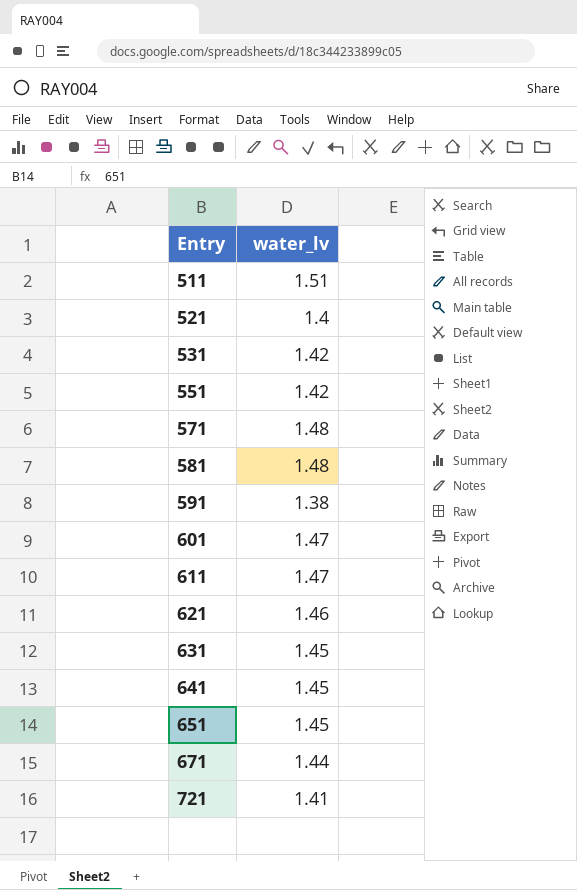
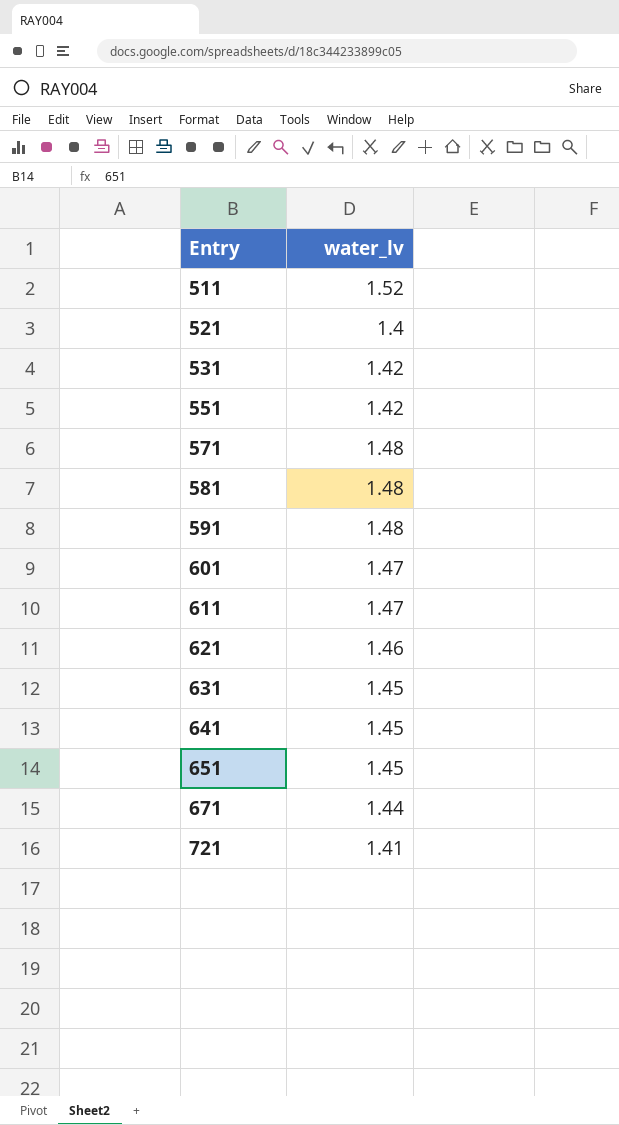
511 | water_lv: 1.51 -> 1.52
591 | water_lv: 1.38 -> 1.48

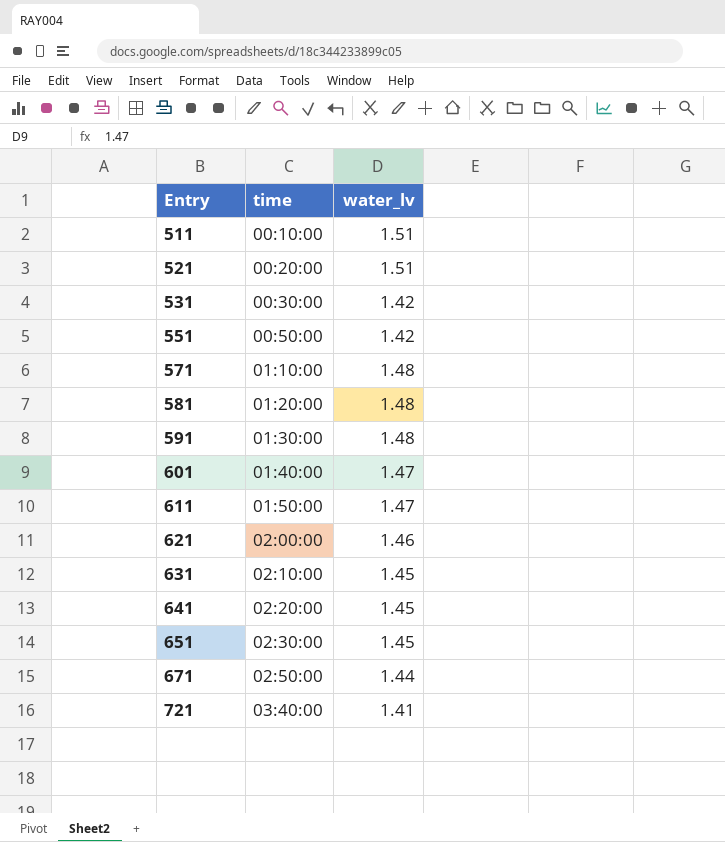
column time | position: none -> 2
511 | water_lv: 1.52 -> 1.51
521 | water_lv: 1.4 -> 1.51

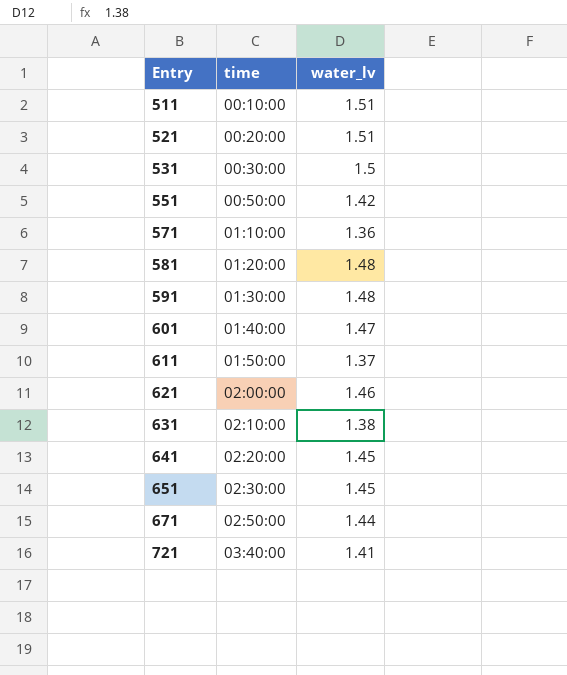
531 | water_lv: 1.42 -> 1.5
571 | water_lv: 1.48 -> 1.36
611 | water_lv: 1.47 -> 1.37
631 | water_lv: 1.45 -> 1.38

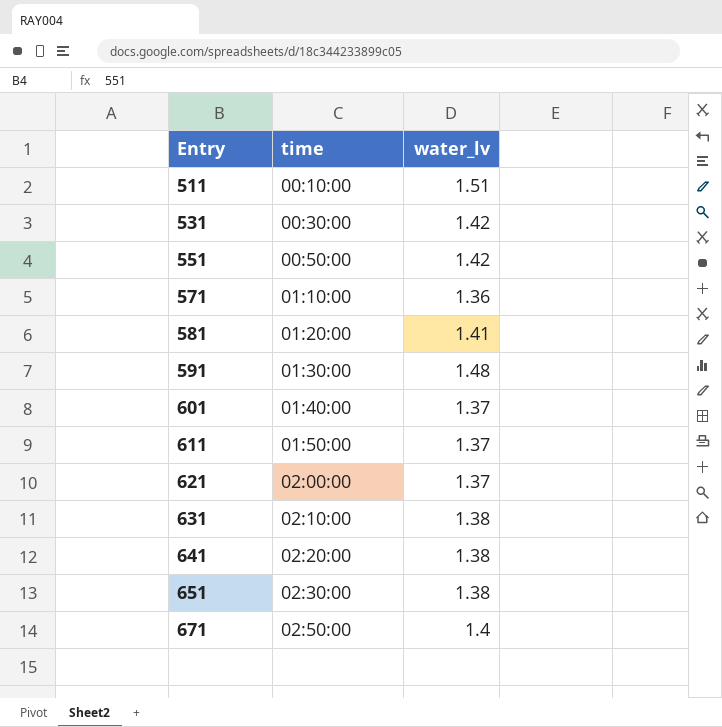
row 521: 00:20:00 | 1.51 -> none
row 721: 03:40:00 | 1.41 -> none
531 | water_lv: 1.5 -> 1.42
581 | water_lv: 1.48 -> 1.41
601 | water_lv: 1.47 -> 1.37
621 | water_lv: 1.46 -> 1.37
641 | water_lv: 1.45 -> 1.38
651 | water_lv: 1.45 -> 1.38
671 | water_lv: 1.44 -> 1.4

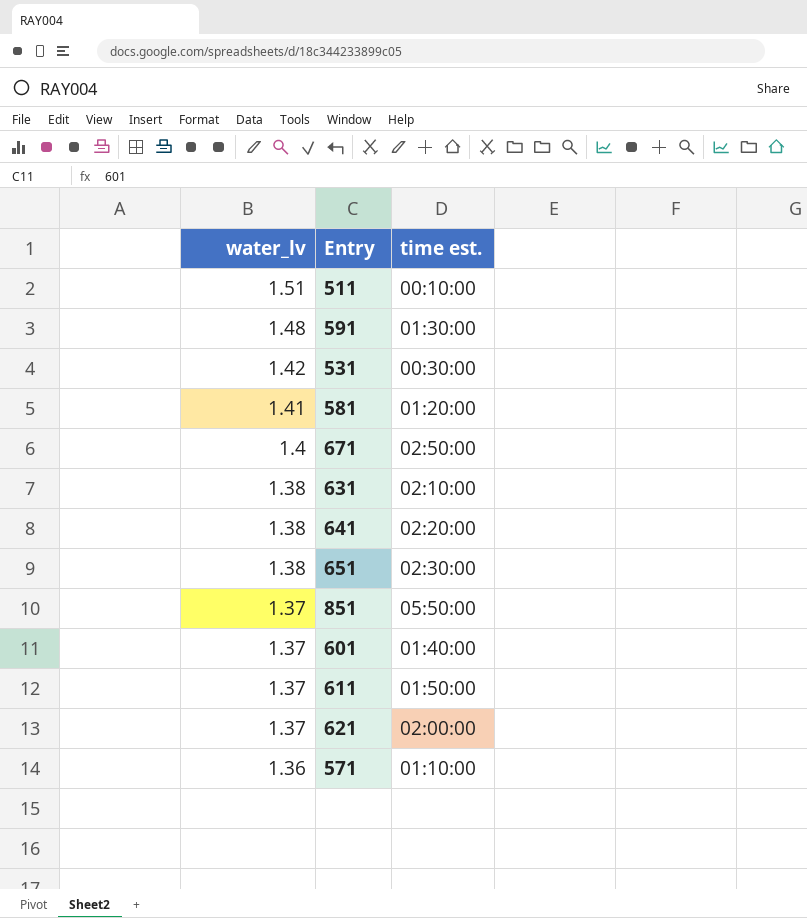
row order: Entry ascending -> water_lv descending
column water_lv | position: 3 -> 1
column name: time -> time est.
row 551: 00:50:00 | 1.42 -> none
row 851: none -> 1.37 | 05:50:00

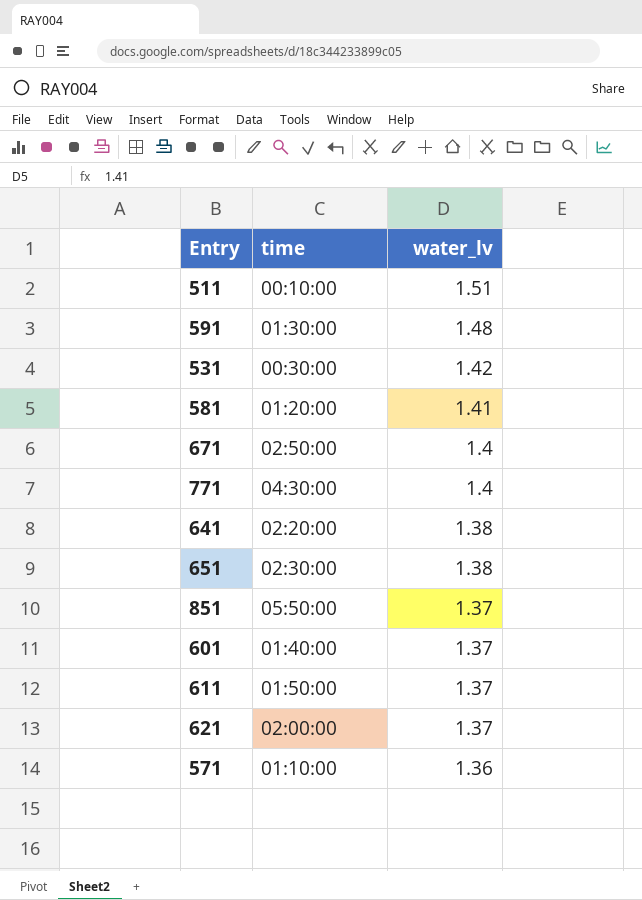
column name: time est. -> time
column water_lv | position: 1 -> 3
row 631: 1.38 | 02:10:00 -> none
row 771: none -> 04:30:00 | 1.4

